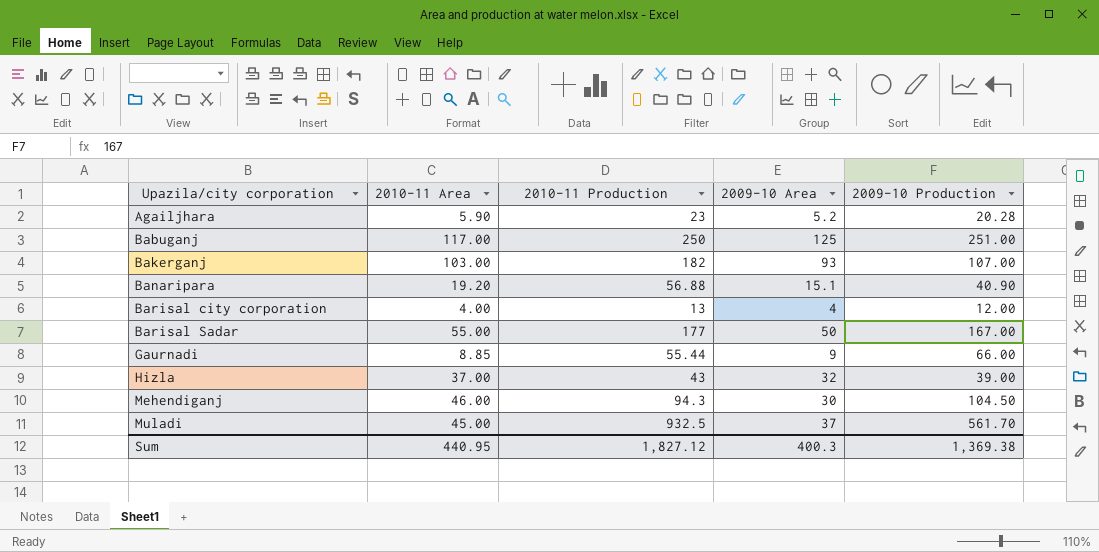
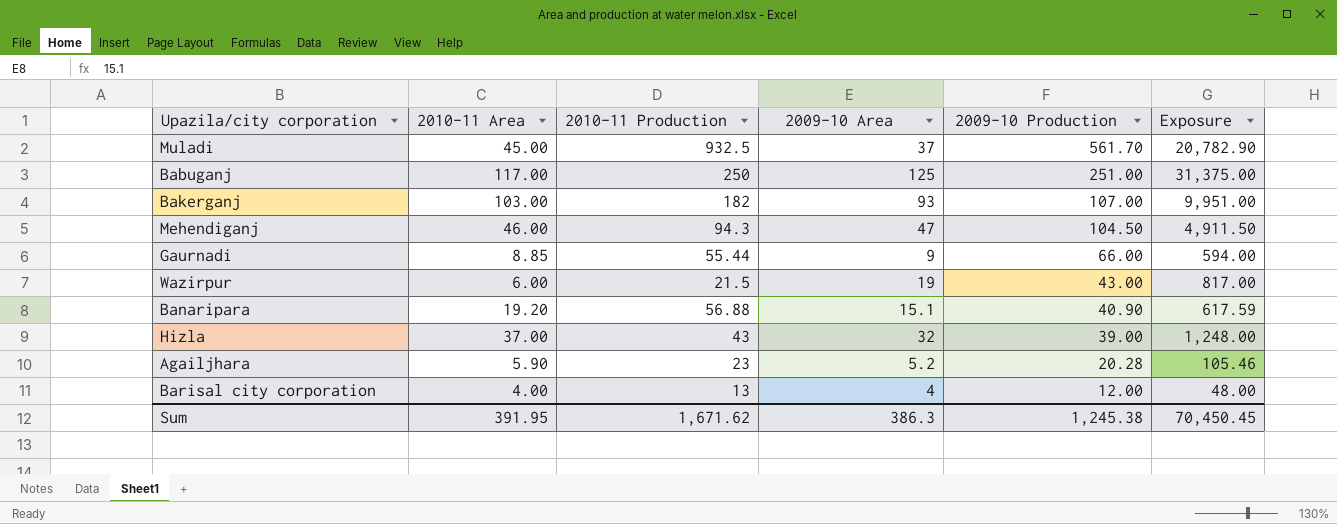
row order: Upazila/city corporation ascending -> 2009-10 Production descending
column Exposure | formula: none -> [2009-10 Area] * [2009-10 Production]
row Barisal Sadar: 55.00 | 177 | 50 | 167.00 -> none
Mehendiganj | 2009-10 Area: 30 -> 47
row Wazirpur: none -> 6.00 | 21.5 | 19 | 43.00 | 817.00
Sum | 2010-11 Area: 440.95 -> 391.95
Sum | 2010-11 Production: 1,827.12 -> 1,671.62
Sum | 2009-10 Area: 400.3 -> 386.3
Sum | 2009-10 Production: 1,369.38 -> 1,245.38

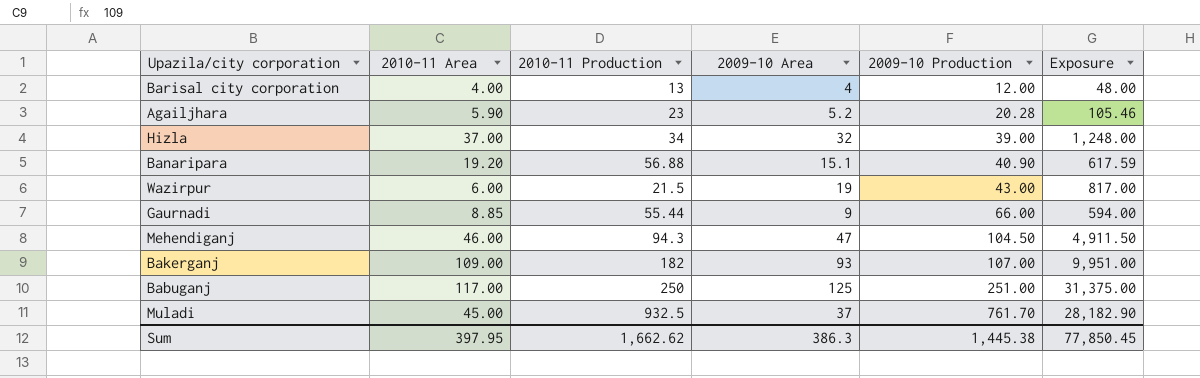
row order: 2009-10 Production descending -> 2009-10 Production ascending
Hizla | 2010-11 Production: 43 -> 34
Bakerganj | 2010-11 Area: 103.00 -> 109.00
Muladi | 2009-10 Production: 561.70 -> 761.70
Muladi | Exposure: 20,782.90 -> 28,182.90
Sum | 2010-11 Area: 391.95 -> 397.95
Sum | 2010-11 Production: 1,671.62 -> 1,662.62
Sum | 2009-10 Production: 1,245.38 -> 1,445.38
Sum | Exposure: 70,450.45 -> 77,850.45

